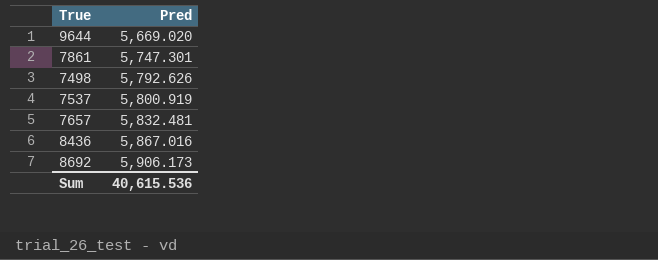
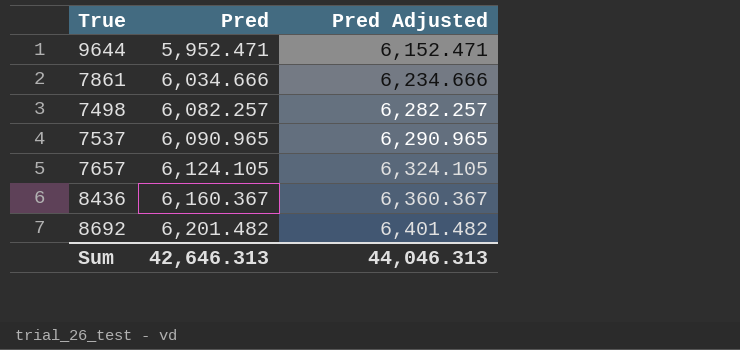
column Pred Adjusted | formula: none -> [Pred] + 200
9644 | Pred: 5,669.020 -> 5,952.471
7861 | Pred: 5,747.301 -> 6,034.666
7498 | Pred: 5,792.626 -> 6,082.257
7537 | Pred: 5,800.919 -> 6,090.965
7657 | Pred: 5,832.481 -> 6,124.105
8436 | Pred: 5,867.016 -> 6,160.367
8692 | Pred: 5,906.173 -> 6,201.482
Sum | Pred: 40,615.536 -> 42,646.313

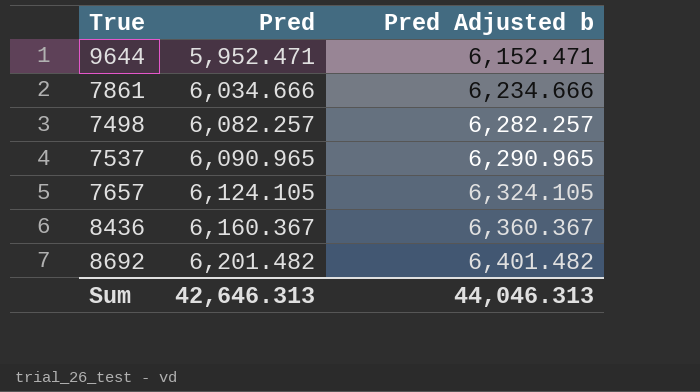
column name: Pred Adjusted -> Pred Adjusted b

